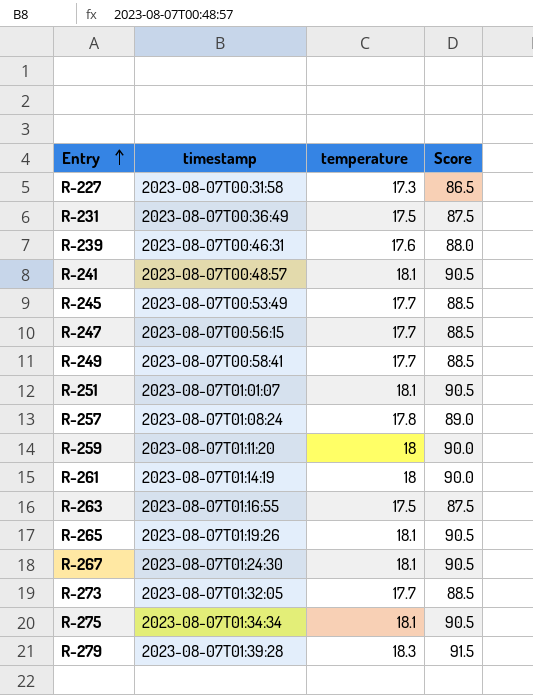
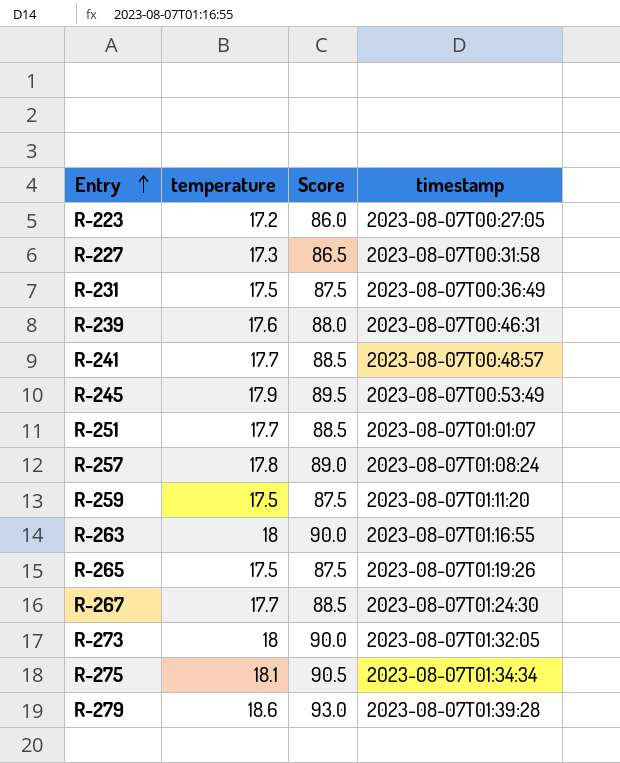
column timestamp | position: 2 -> 4
row R-247: 2023-08-07T00:56:15 | 17.7 | 88.5 -> none
row R-249: 2023-08-07T00:58:41 | 17.7 | 88.5 -> none
row R-261: 2023-08-07T01:14:19 | 18 | 90.0 -> none
row R-223: none -> 17.2 | 86.0 | 2023-08-07T00:27:05
R-241 | temperature: 18.1 -> 17.7
R-241 | Score: 90.5 -> 88.5
R-245 | temperature: 17.7 -> 17.9
R-245 | Score: 88.5 -> 89.5
R-251 | temperature: 18.1 -> 17.7
R-251 | Score: 90.5 -> 88.5
R-259 | temperature: 18 -> 17.5
R-259 | Score: 90.0 -> 87.5
R-263 | temperature: 17.5 -> 18
R-263 | Score: 87.5 -> 90.0
R-265 | temperature: 18.1 -> 17.5
R-265 | Score: 90.5 -> 87.5
R-267 | temperature: 18.1 -> 17.7
R-267 | Score: 90.5 -> 88.5
R-273 | temperature: 17.7 -> 18
R-273 | Score: 88.5 -> 90.0
R-279 | temperature: 18.3 -> 18.6
R-279 | Score: 91.5 -> 93.0

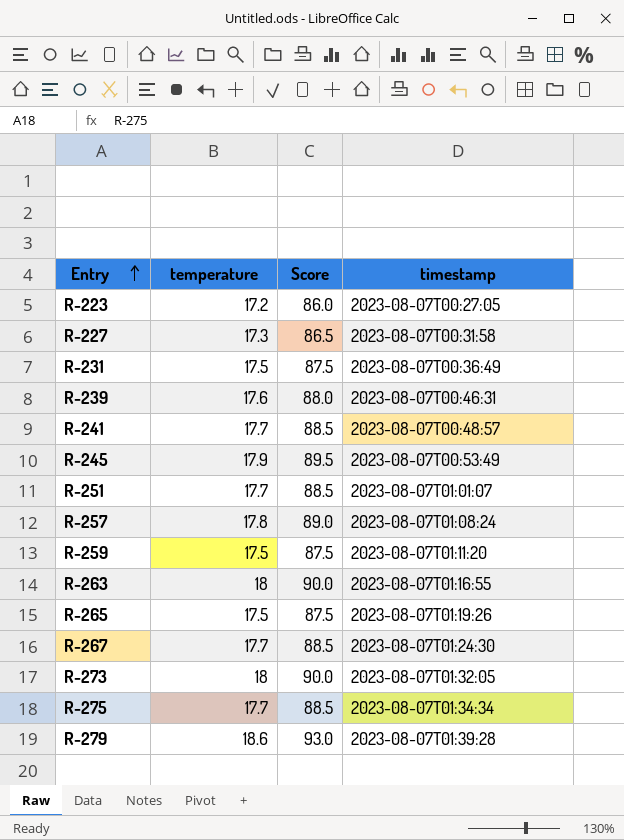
R-275 | temperature: 18.1 -> 17.7
R-275 | Score: 90.5 -> 88.5

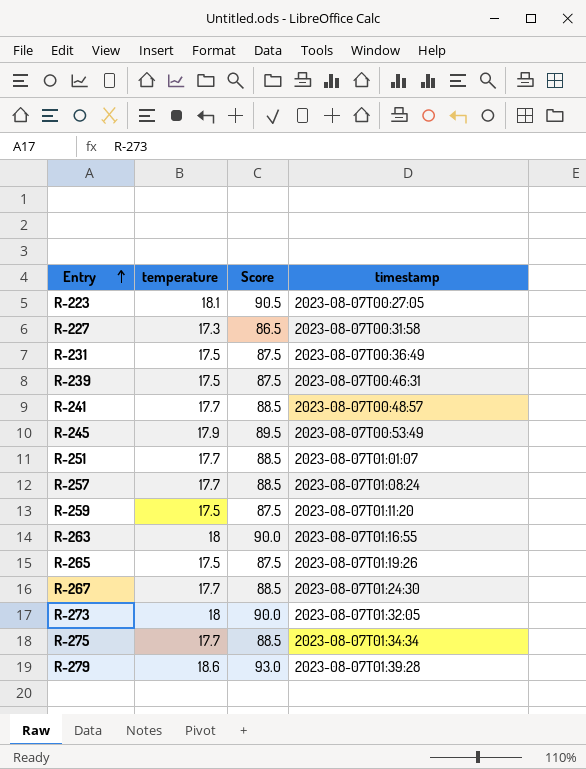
R-223 | temperature: 17.2 -> 18.1
R-223 | Score: 86.0 -> 90.5
R-239 | temperature: 17.6 -> 17.5
R-239 | Score: 88.0 -> 87.5
R-257 | temperature: 17.8 -> 17.7
R-257 | Score: 89.0 -> 88.5

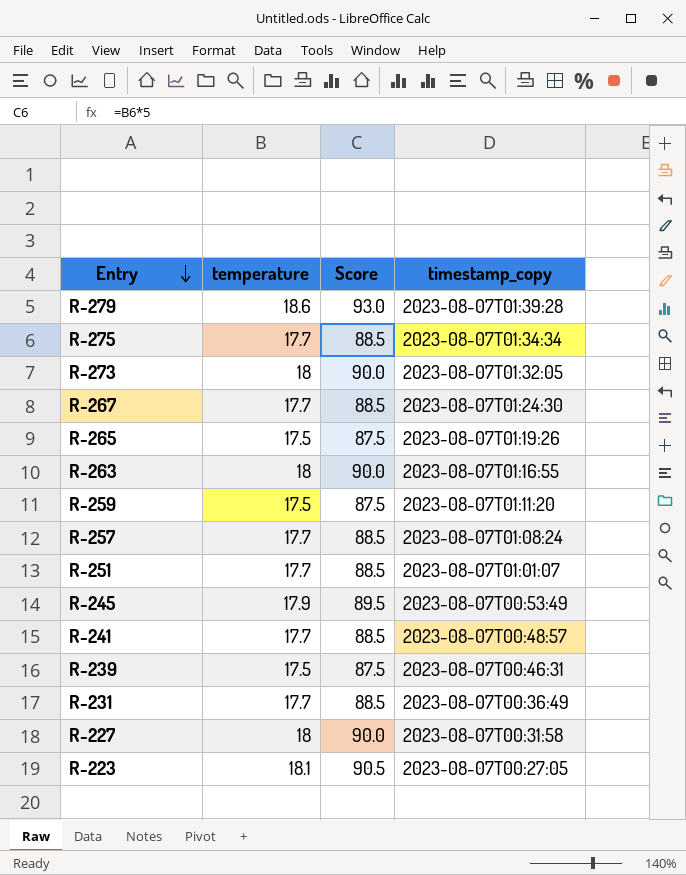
row order: Entry ascending -> Entry descending
column name: timestamp -> timestamp_copy
R-231 | temperature: 17.5 -> 17.7
R-231 | Score: 87.5 -> 88.5
R-227 | temperature: 17.3 -> 18
R-227 | Score: 86.5 -> 90.0

